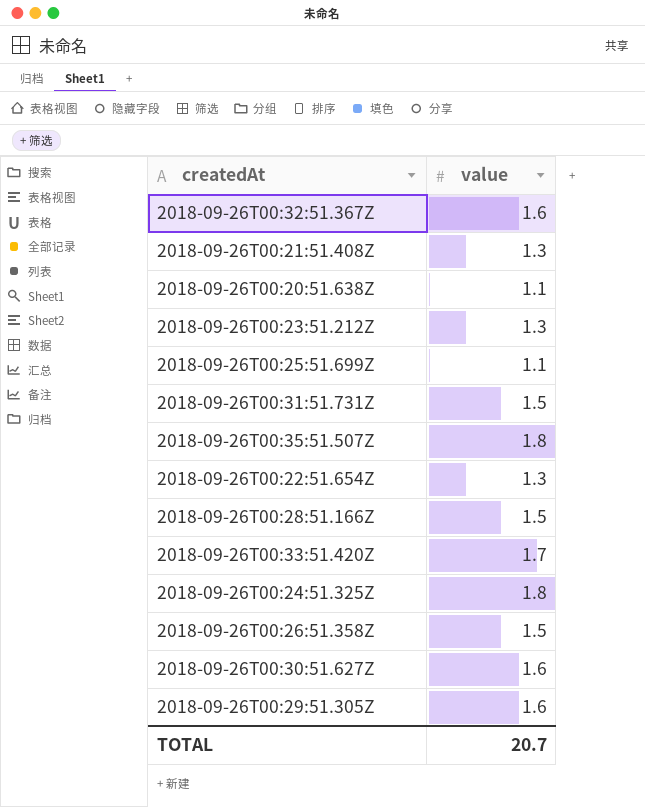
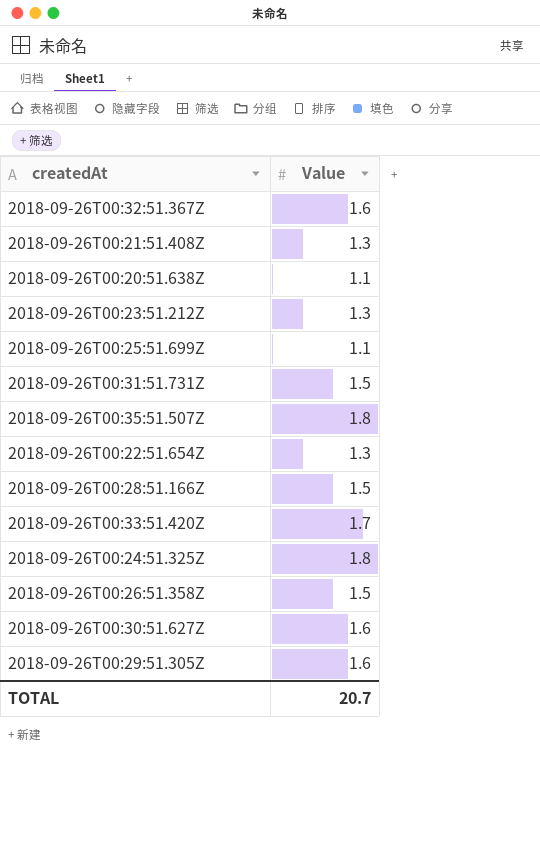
column name: value -> Value

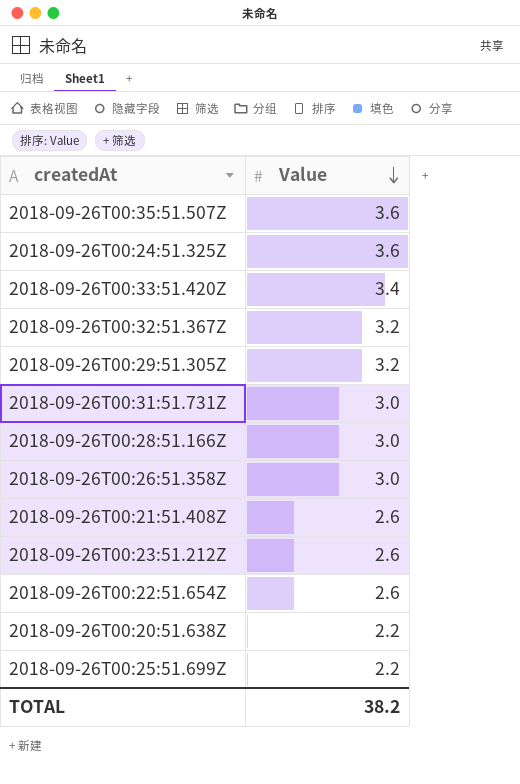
row order: none -> Value descending
row 2018-09-26T00:30:51.627Z: 1.6 -> none
2018-09-26T00:35:51.507Z | Value: 1.8 -> 3.6
2018-09-26T00:24:51.325Z | Value: 1.8 -> 3.6
2018-09-26T00:33:51.420Z | Value: 1.7 -> 3.4
2018-09-26T00:32:51.367Z | Value: 1.6 -> 3.2
2018-09-26T00:29:51.305Z | Value: 1.6 -> 3.2
2018-09-26T00:31:51.731Z | Value: 1.5 -> 3.0
2018-09-26T00:28:51.166Z | Value: 1.5 -> 3.0
2018-09-26T00:26:51.358Z | Value: 1.5 -> 3.0
2018-09-26T00:21:51.408Z | Value: 1.3 -> 2.6
2018-09-26T00:23:51.212Z | Value: 1.3 -> 2.6
2018-09-26T00:22:51.654Z | Value: 1.3 -> 2.6
2018-09-26T00:20:51.638Z | Value: 1.1 -> 2.2
2018-09-26T00:25:51.699Z | Value: 1.1 -> 2.2
TOTAL | Value: 20.7 -> 38.2

